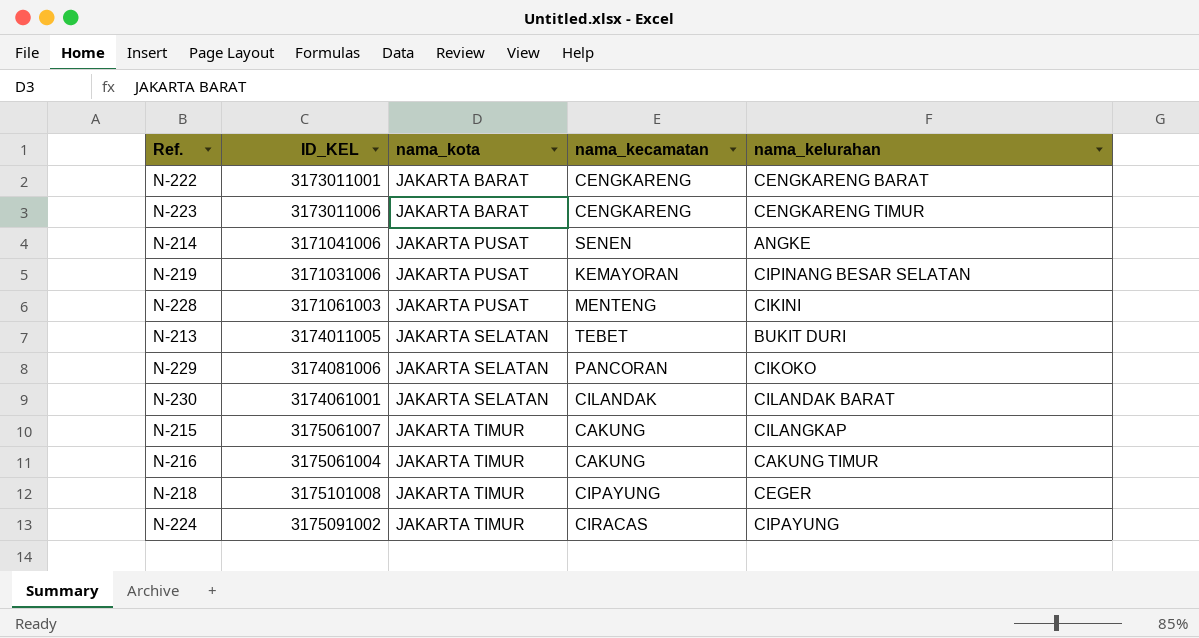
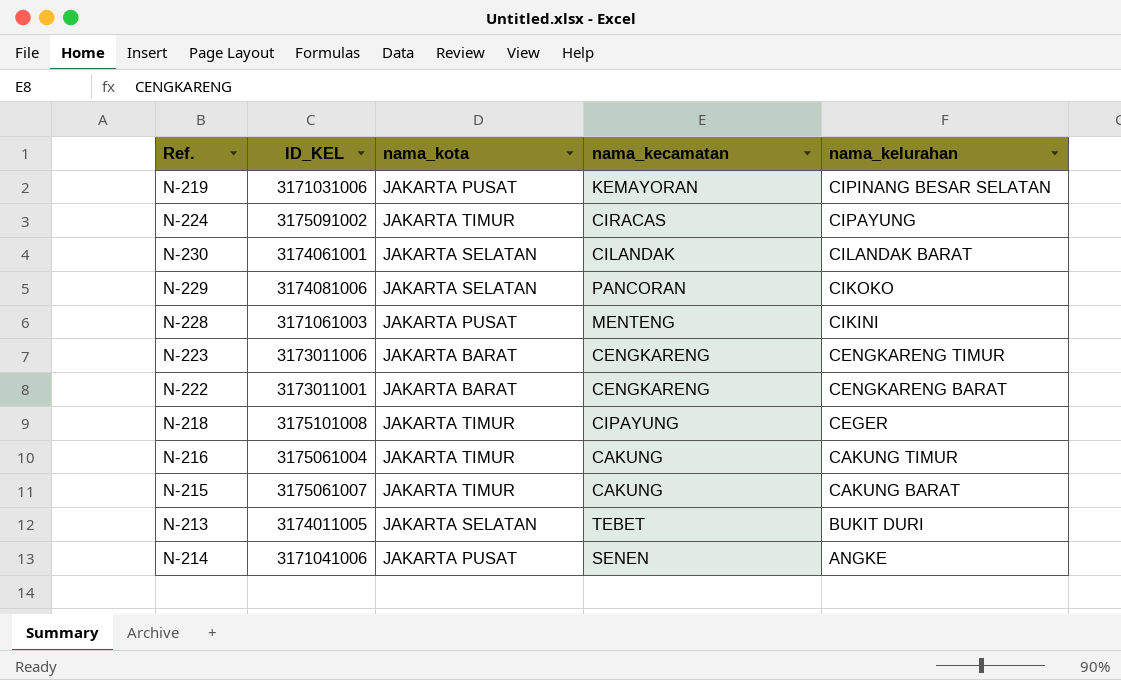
row order: nama_kota ascending -> nama_kelurahan descending
N-215 | nama_kelurahan: CILANGKAP -> CAKUNG BARAT

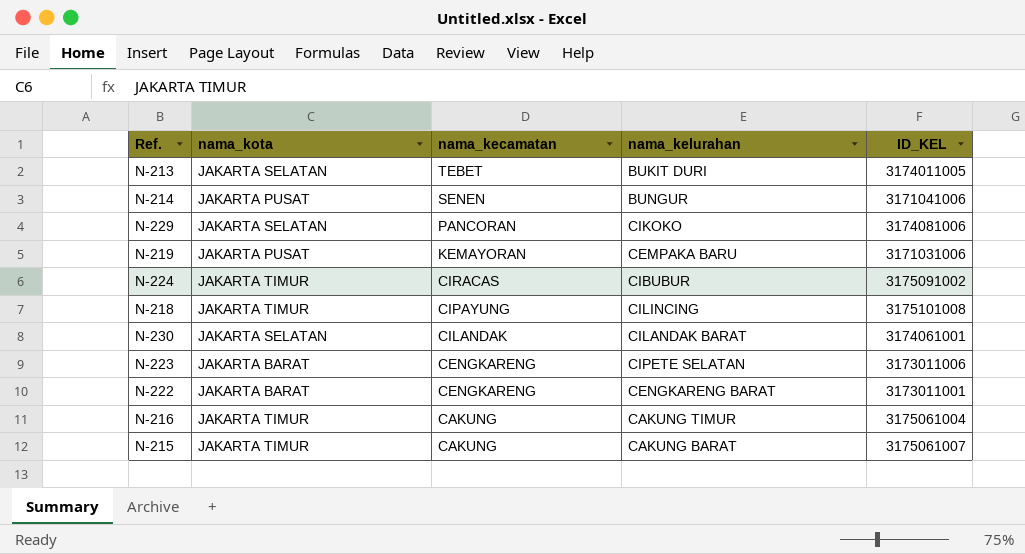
row order: nama_kelurahan descending -> nama_kecamatan descending
column ID_KEL | position: 2 -> 5
row N-228: 3171061003 | JAKARTA PUSAT | MENTENG | CIKINI -> none
N-214 | nama_kelurahan: ANGKE -> BUNGUR
N-219 | nama_kelurahan: CIPINANG BESAR SELATAN -> CEMPAKA BARU
N-224 | nama_kelurahan: CIPAYUNG -> CIBUBUR
N-218 | nama_kelurahan: CEGER -> CILINCING
N-223 | nama_kelurahan: CENGKARENG TIMUR -> CIPETE SELATAN

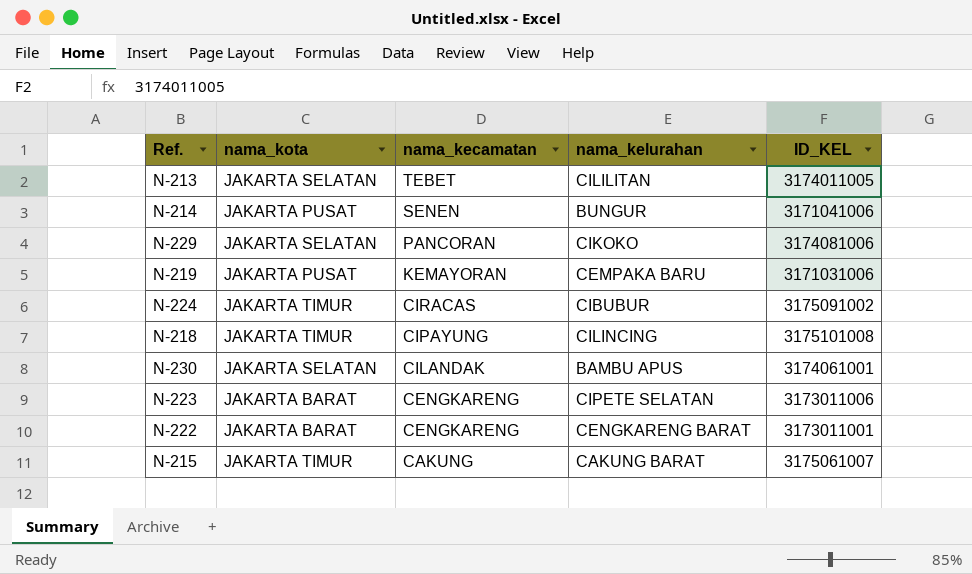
row N-216: JAKARTA TIMUR | CAKUNG | CAKUNG TIMUR | 3175061004 -> none
N-213 | nama_kelurahan: BUKIT DURI -> CILILITAN
N-230 | nama_kelurahan: CILANDAK BARAT -> BAMBU APUS

